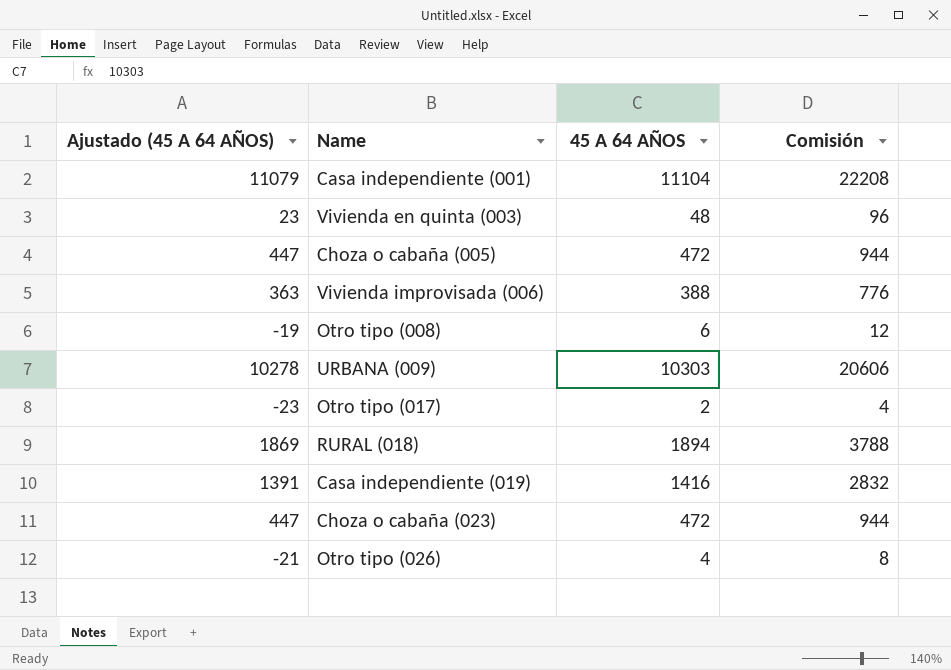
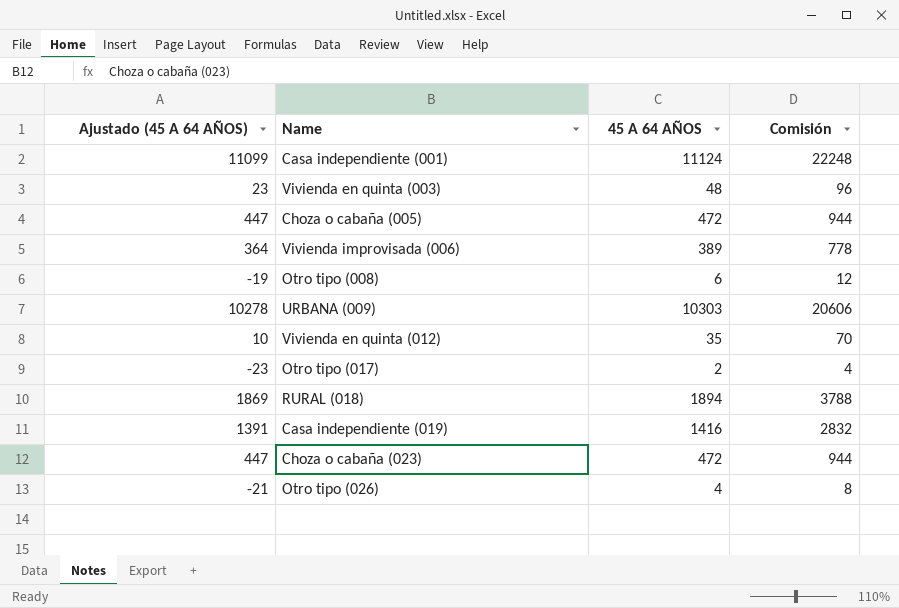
Casa independiente (001) | Ajustado (45 A 64 AÑOS): 11079 -> 11099
Casa independiente (001) | 45 A 64 AÑOS: 11104 -> 11124
Casa independiente (001) | Comisión: 22208 -> 22248
Vivienda improvisada (006) | Ajustado (45 A 64 AÑOS): 363 -> 364
Vivienda improvisada (006) | 45 A 64 AÑOS: 388 -> 389
Vivienda improvisada (006) | Comisión: 776 -> 778
row Vivienda en quinta (012): none -> 10 | 35 | 70

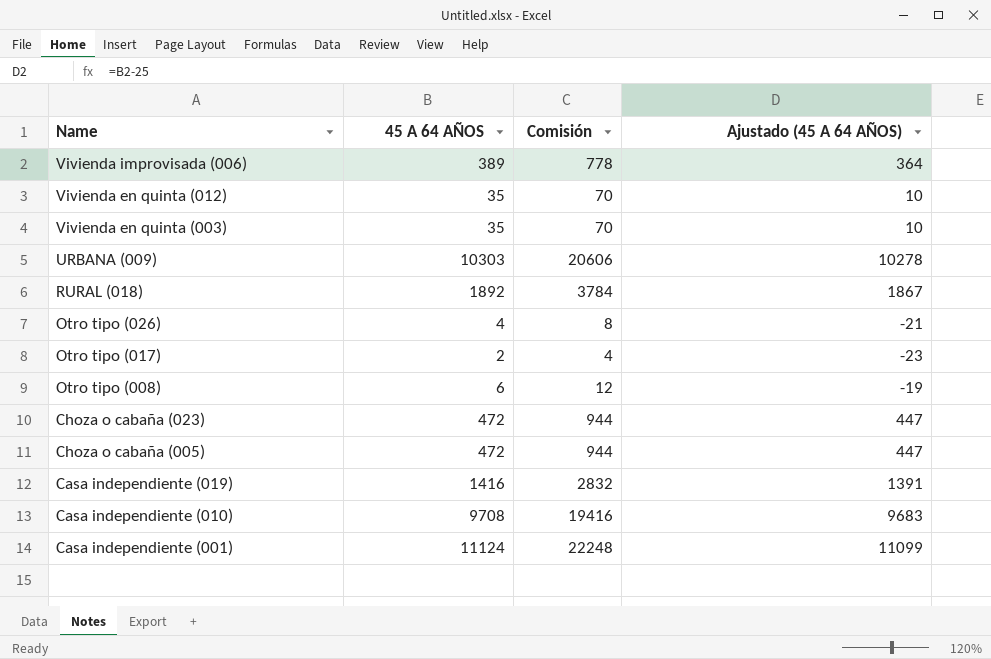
row order: none -> Name descending
column Ajustado (45 A 64 AÑOS) | position: 1 -> 4
Vivienda en quinta (003) | 45 A 64 AÑOS: 48 -> 35
Vivienda en quinta (003) | Comisión: 96 -> 70
Vivienda en quinta (003) | Ajustado (45 A 64 AÑOS): 23 -> 10
RURAL (018) | 45 A 64 AÑOS: 1894 -> 1892
RURAL (018) | Comisión: 3788 -> 3784
RURAL (018) | Ajustado (45 A 64 AÑOS): 1869 -> 1867
row Casa independiente (010): none -> 9708 | 19416 | 9683

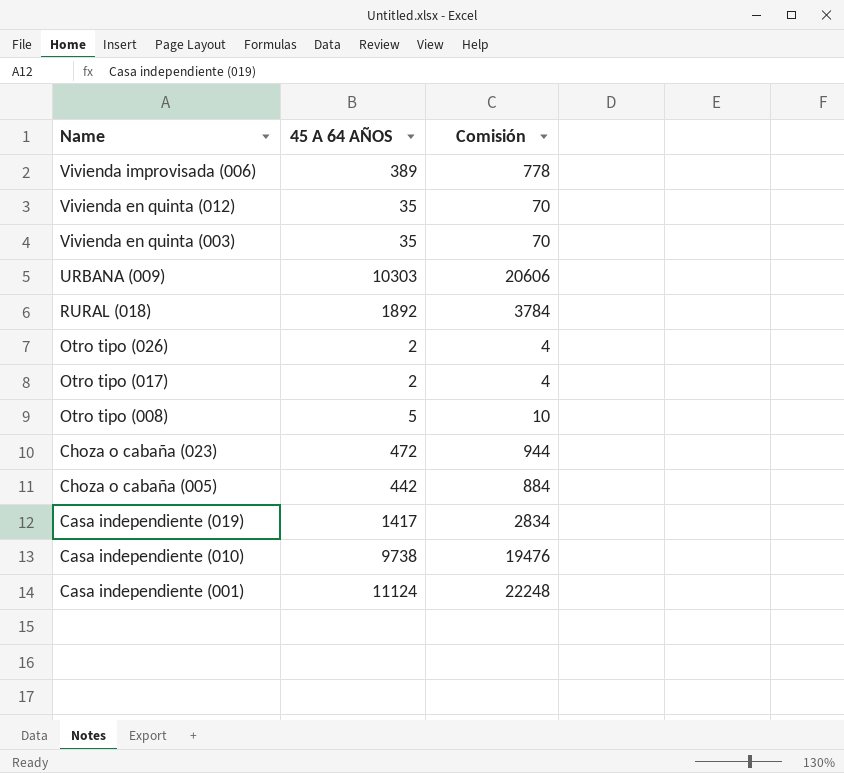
column Ajustado (45 A 64 AÑOS) | formula: [45 A 64 AÑOS] - 25 -> none
Otro tipo (026) | 45 A 64 AÑOS: 4 -> 2
Otro tipo (026) | Comisión: 8 -> 4
Otro tipo (008) | 45 A 64 AÑOS: 6 -> 5
Otro tipo (008) | Comisión: 12 -> 10
Choza o cabaña (005) | 45 A 64 AÑOS: 472 -> 442
Choza o cabaña (005) | Comisión: 944 -> 884
Casa independiente (019) | 45 A 64 AÑOS: 1416 -> 1417
Casa independiente (019) | Comisión: 2832 -> 2834
Casa independiente (010) | 45 A 64 AÑOS: 9708 -> 9738
Casa independiente (010) | Comisión: 19416 -> 19476

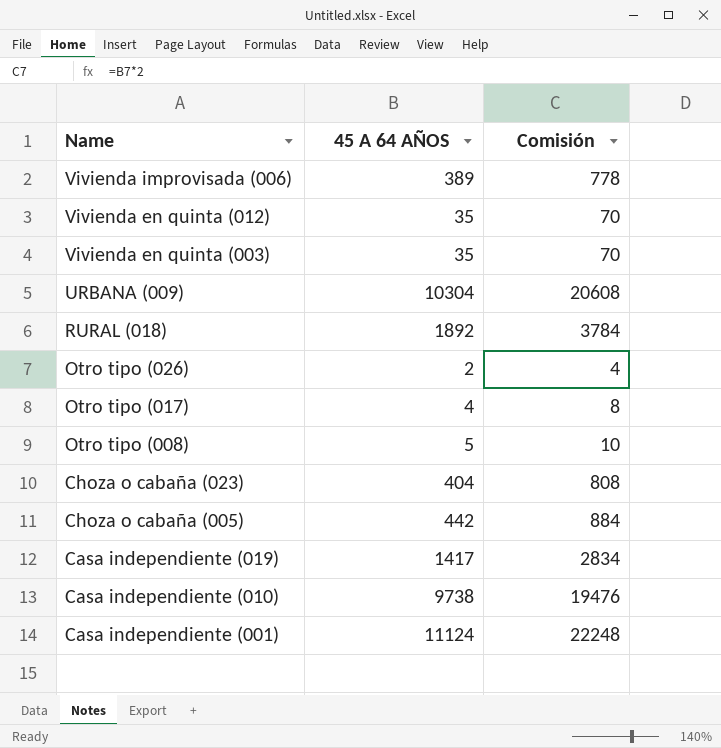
URBANA (009) | 45 A 64 AÑOS: 10303 -> 10304
URBANA (009) | Comisión: 20606 -> 20608
Otro tipo (017) | 45 A 64 AÑOS: 2 -> 4
Otro tipo (017) | Comisión: 4 -> 8
Choza o cabaña (023) | 45 A 64 AÑOS: 472 -> 404
Choza o cabaña (023) | Comisión: 944 -> 808

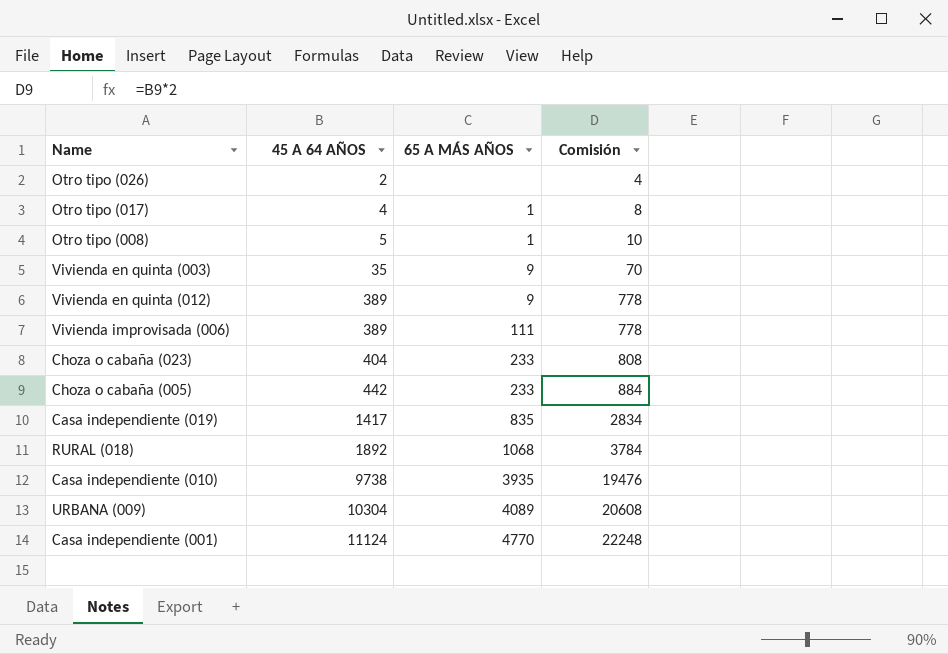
row order: Name descending -> 45 A 64 AÑOS ascending
column 65 A MÁS AÑOS | position: none -> 3
Vivienda en quinta (012) | 45 A 64 AÑOS: 35 -> 389
Vivienda en quinta (012) | Comisión: 70 -> 778

